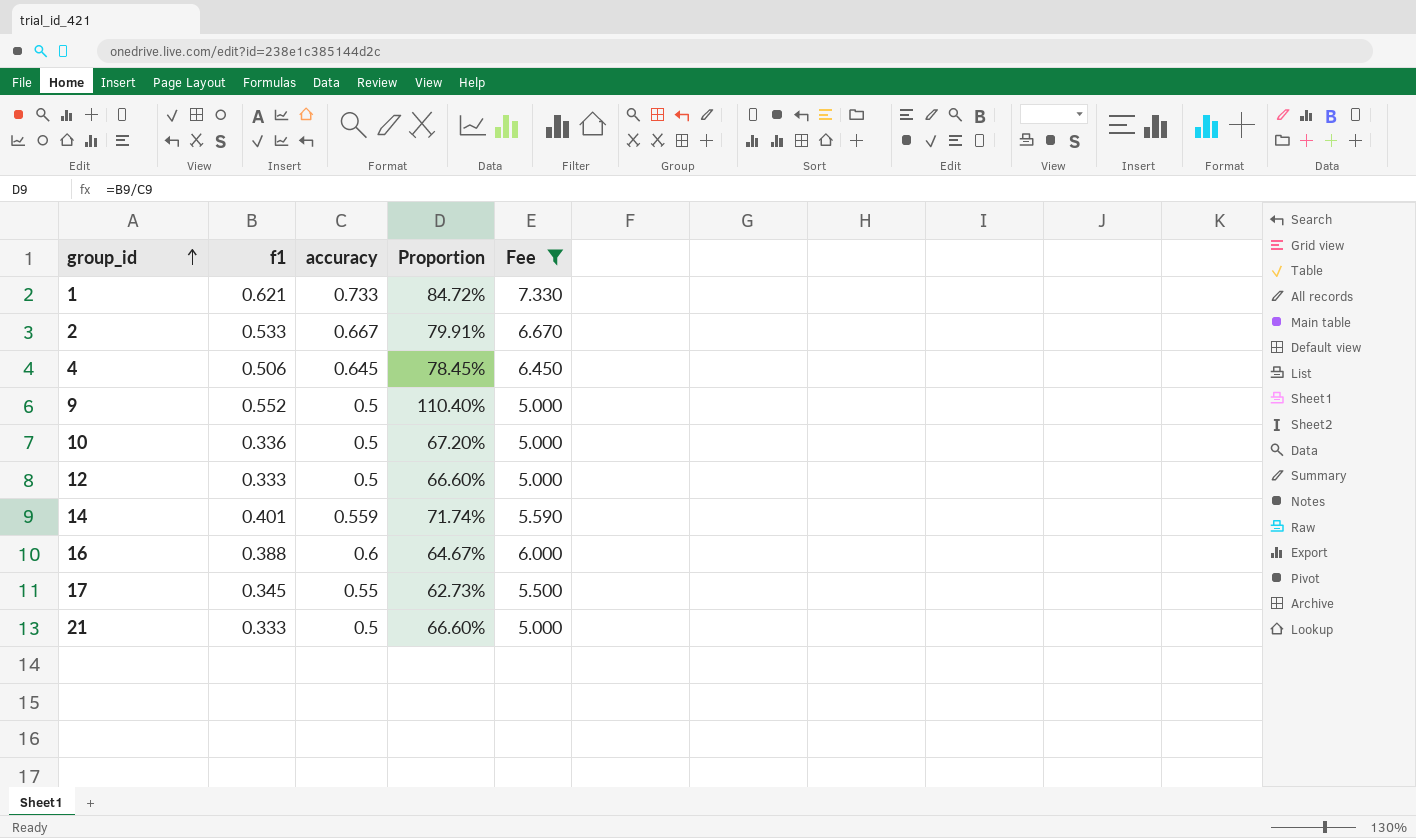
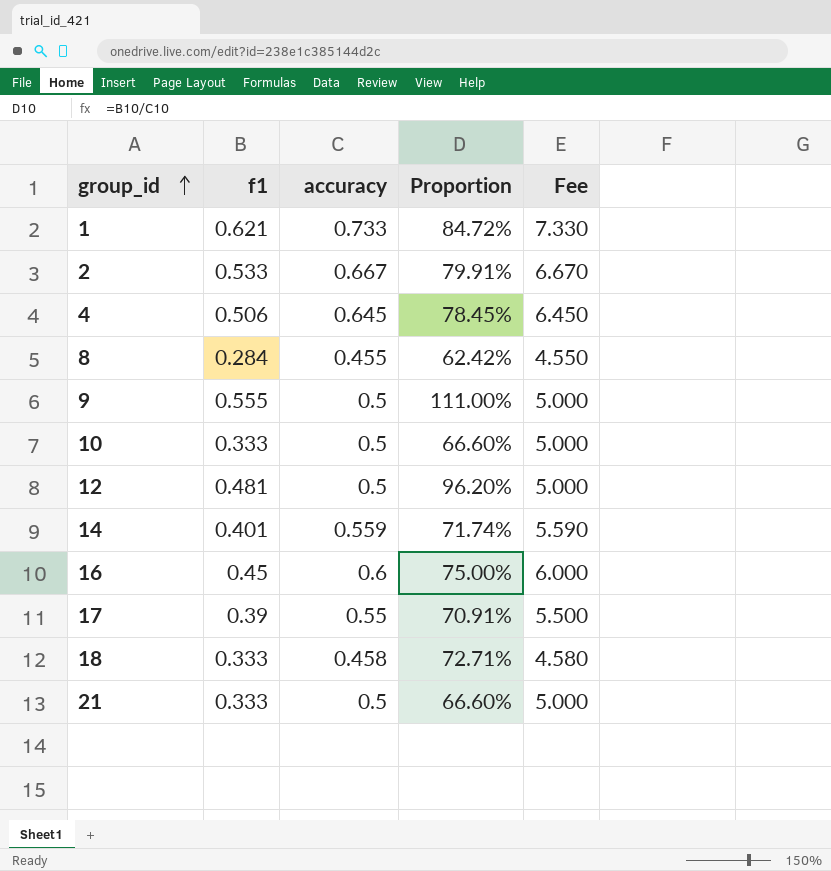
filter: Fee >= 5.000 -> none
9 | f1: 0.552 -> 0.555
9 | Proportion: 110.40% -> 111.00%
10 | f1: 0.336 -> 0.333
10 | Proportion: 67.20% -> 66.60%
12 | f1: 0.333 -> 0.481
12 | Proportion: 66.60% -> 96.20%
16 | f1: 0.388 -> 0.45
16 | Proportion: 64.67% -> 75.00%
17 | f1: 0.345 -> 0.39
17 | Proportion: 62.73% -> 70.91%

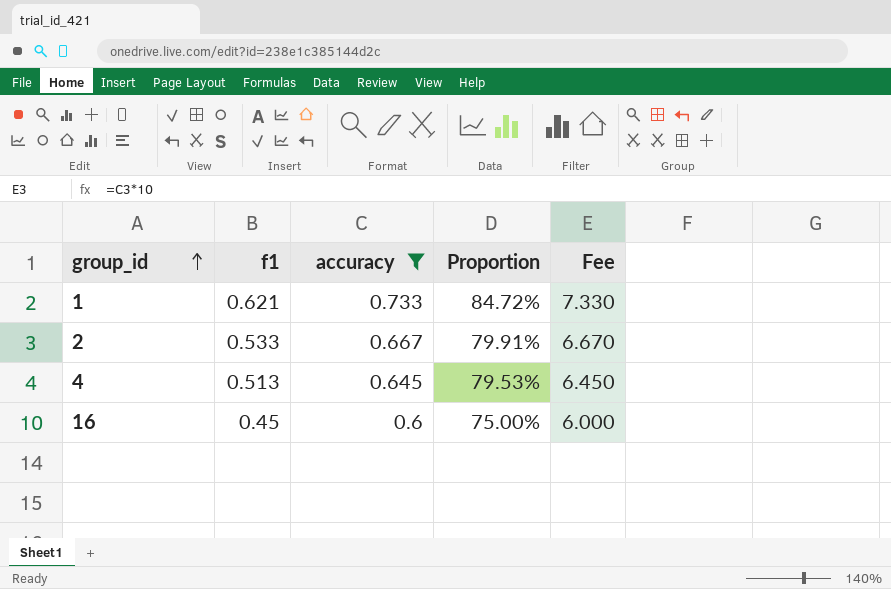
filter: none -> accuracy >= 0.6
4 | f1: 0.506 -> 0.513
4 | Proportion: 78.45% -> 79.53%

